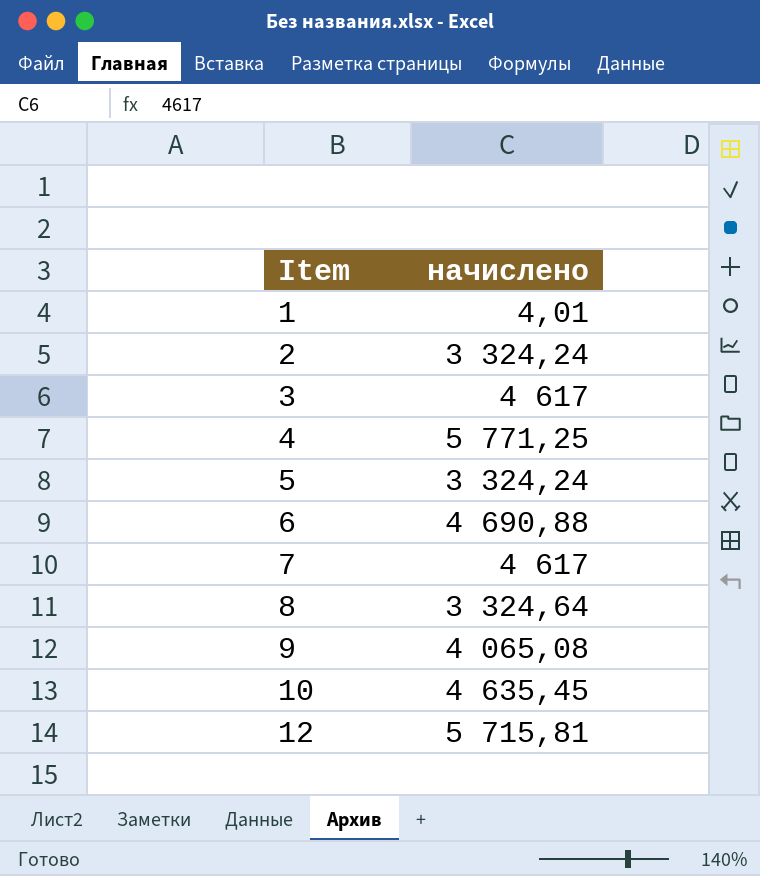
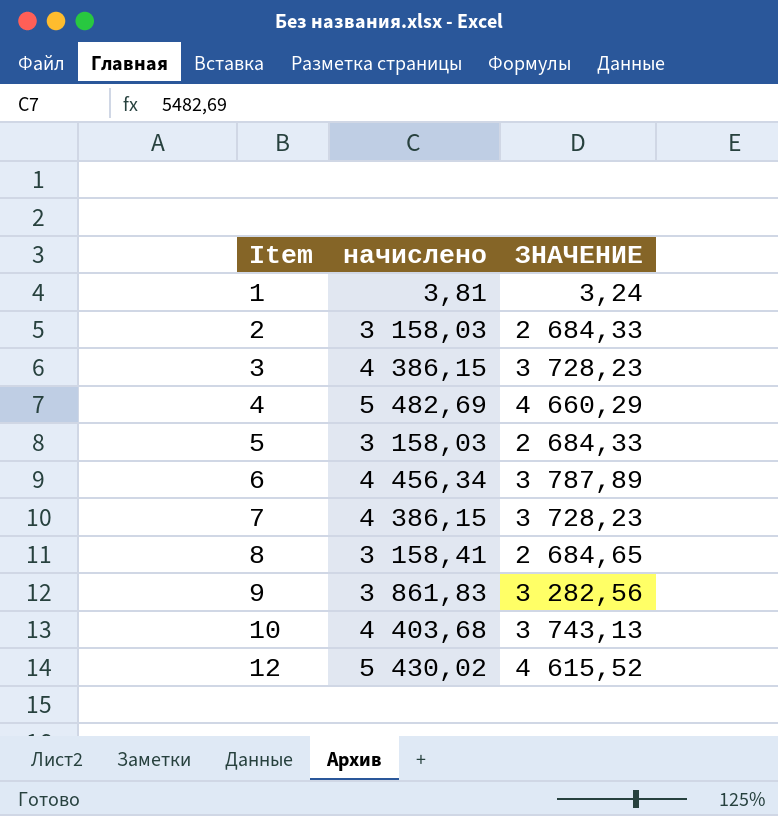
column ЗНАЧЕНИЕ | formula: none -> [начислено] * 0,85
1 | начислено: 4,01 -> 3,81
2 | начислено: 3 324,24 -> 3 158,03
3 | начислено: 4 617 -> 4 386,15
4 | начислено: 5 771,25 -> 5 482,69
5 | начислено: 3 324,24 -> 3 158,03
6 | начислено: 4 690,88 -> 4 456,34
7 | начислено: 4 617 -> 4 386,15
8 | начислено: 3 324,64 -> 3 158,41
9 | начислено: 4 065,08 -> 3 861,83
10 | начислено: 4 635,45 -> 4 403,68
12 | начислено: 5 715,81 -> 5 430,02

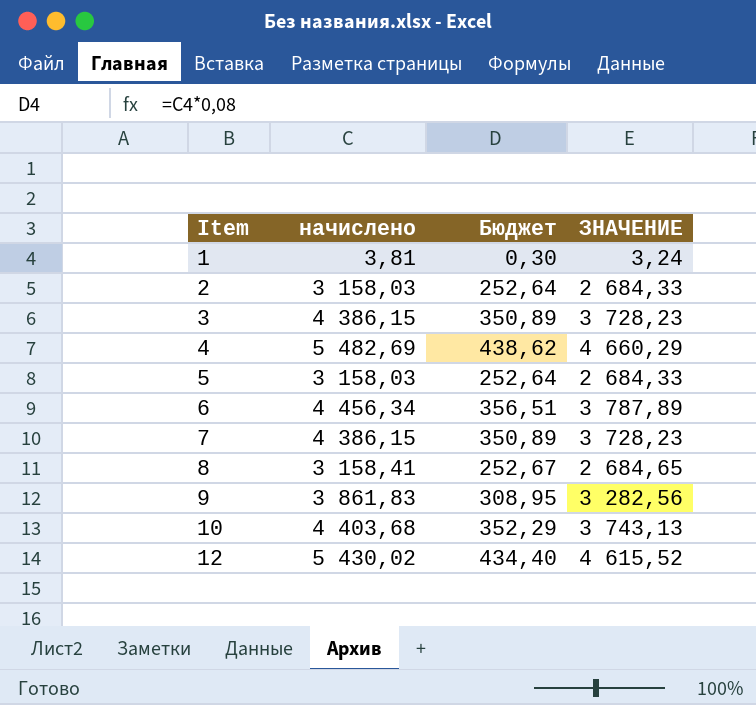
column Бюджет | formula: none -> [начислено] * 0,08

